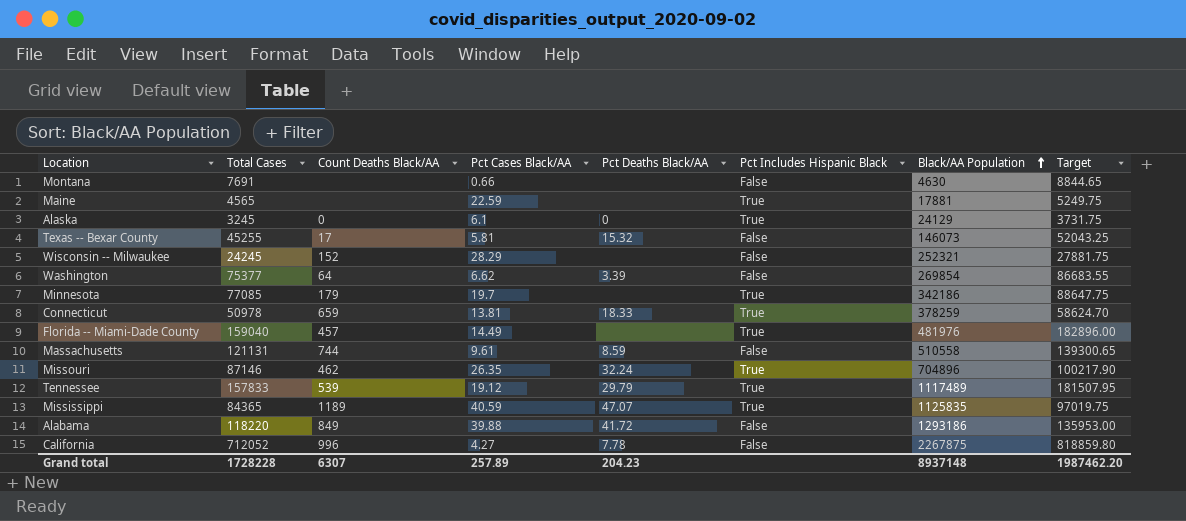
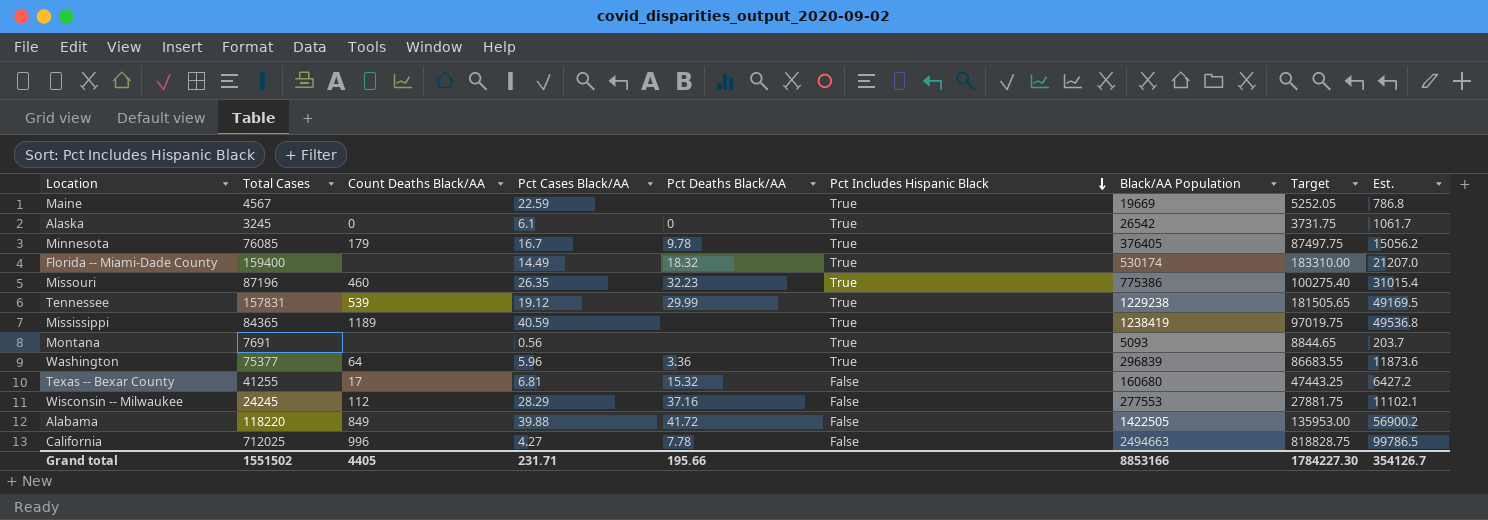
row order: Black/AA Population ascending -> Pct Includes Hispanic Black descending
column Est. | formula: none -> [Black/AA Population] * 0.04
row Connecticut: 50978 | 659 | 13.81 | 18.33 | True | 378259 | 58624.70 -> none
row Massachusetts: 121131 | 744 | 9.61 | 8.59 | False | 510558 | 139300.65 -> none
Maine | Total Cases: 4565 -> 4567
Maine | Black/AA Population: 17881 -> 19669
Maine | Target: 5249.75 -> 5252.05
Alaska | Black/AA Population: 24129 -> 26542
Minnesota | Total Cases: 77085 -> 76085
Minnesota | Pct Cases Black/AA: 19.7 -> 16.7
Minnesota | Pct Deaths Black/AA: none -> 9.78
Minnesota | Black/AA Population: 342186 -> 376405
Minnesota | Target: 88647.75 -> 87497.75
Florida -- Miami-Dade County | Total Cases: 159040 -> 159400
Florida -- Miami-Dade County | Count Deaths Black/AA: 457 -> none
Florida -- Miami-Dade County | Pct Deaths Black/AA: none -> 18.32
Florida -- Miami-Dade County | Black/AA Population: 481976 -> 530174
Florida -- Miami-Dade County | Target: 182896.00 -> 183310.00
Missouri | Total Cases: 87146 -> 87196
Missouri | Count Deaths Black/AA: 462 -> 460
Missouri | Pct Deaths Black/AA: 32.24 -> 32.23
Missouri | Black/AA Population: 704896 -> 775386
Missouri | Target: 100217.90 -> 100275.40
Tennessee | Total Cases: 157833 -> 157831
Tennessee | Pct Deaths Black/AA: 29.79 -> 29.99
Tennessee | Black/AA Population: 1117489 -> 1229238
Tennessee | Target: 181507.95 -> 181505.65
Mississippi | Pct Deaths Black/AA: 47.07 -> none
Mississippi | Black/AA Population: 1125835 -> 1238419
Montana | Pct Cases Black/AA: 0.66 -> 0.56
Montana | Pct Includes Hispanic Black: False -> True
Montana | Black/AA Population: 4630 -> 5093
Washington | Pct Cases Black/AA: 6.62 -> 5.96
Washington | Pct Deaths Black/AA: 3.39 -> 3.36
Washington | Pct Includes Hispanic Black: False -> True
Washington | Black/AA Population: 269854 -> 296839
Texas -- Bexar County | Total Cases: 45255 -> 41255
Texas -- Bexar County | Pct Cases Black/AA: 5.81 -> 6.81
Texas -- Bexar County | Black/AA Population: 146073 -> 160680
Texas -- Bexar County | Target: 52043.25 -> 47443.25
Wisconsin -- Milwaukee | Count Deaths Black/AA: 152 -> 112
Wisconsin -- Milwaukee | Pct Deaths Black/AA: none -> 37.16
Wisconsin -- Milwaukee | Black/AA Population: 252321 -> 277553
Alabama | Black/AA Population: 1293186 -> 1422505
California | Total Cases: 712052 -> 712025
California | Black/AA Population: 2267875 -> 2494663
California | Target: 818859.80 -> 818828.75
Grand total | Total Cases: 1728228 -> 1551502
Grand total | Count Deaths Black/AA: 6307 -> 4405
Grand total | Pct Cases Black/AA: 257.89 -> 231.71
Grand total | Pct Deaths Black/AA: 204.23 -> 195.66
Grand total | Black/AA Population: 8937148 -> 8853166
Grand total | Target: 1987462.20 -> 1784227.30

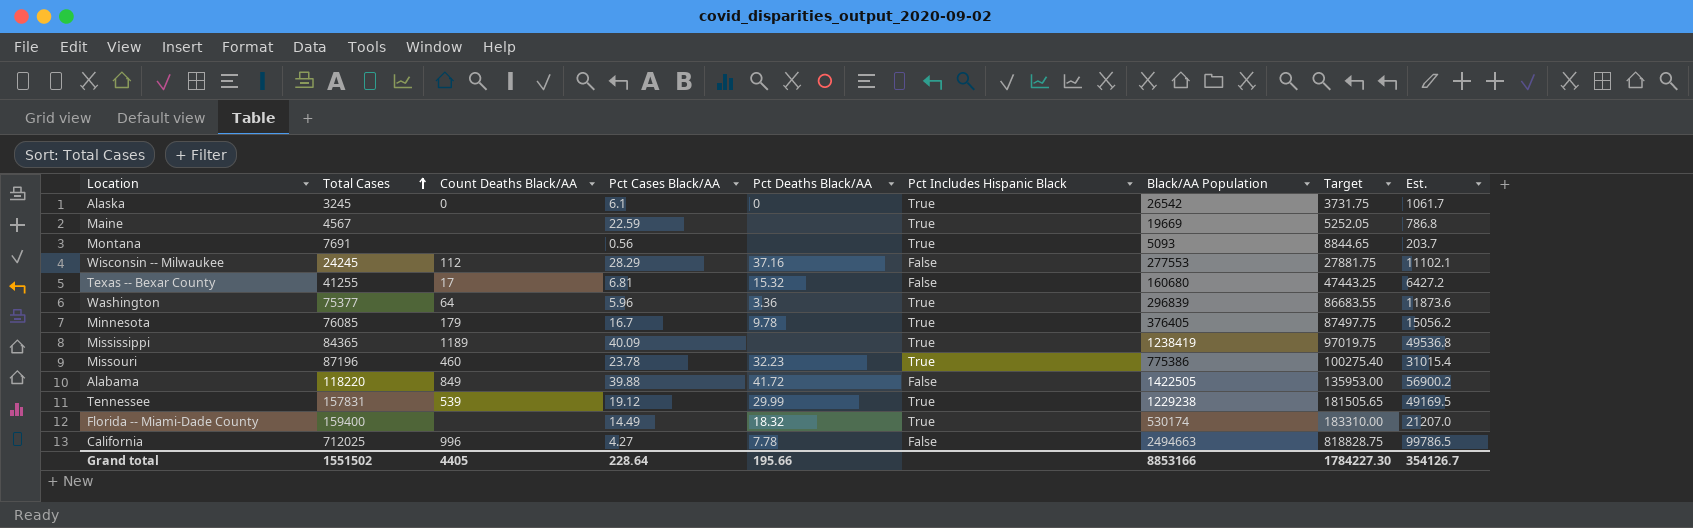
row order: Pct Includes Hispanic Black descending -> Total Cases ascending
Mississippi | Pct Cases Black/AA: 40.59 -> 40.09
Missouri | Pct Cases Black/AA: 26.35 -> 23.78
Grand total | Pct Cases Black/AA: 231.71 -> 228.64

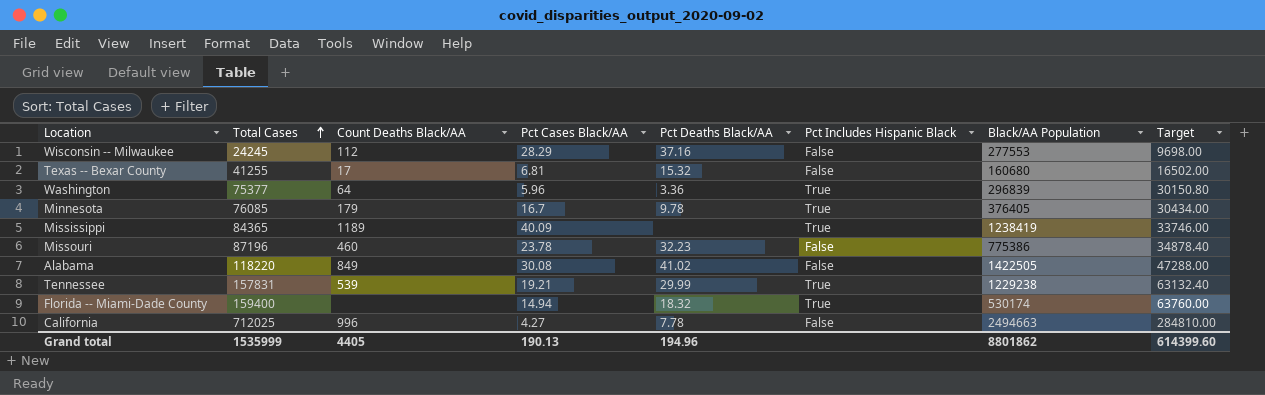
column Est. | formula: [Black/AA Population] * 0.04 -> none
column Target | formula: [Total Cases] * 1.15 -> [Total Cases] * 0.4
row Alaska: 3245 | 0 | 6.1 | 0 | True | 26542 | 3731.75 | 1061.7 -> none
row Maine: 4567 | none | 22.59 | none | True | 19669 | 5252.05 | 786.8 -> none
row Montana: 7691 | none | 0.56 | none | True | 5093 | 8844.65 | 203.7 -> none
Missouri | Pct Includes Hispanic Black: True -> False
Alabama | Pct Cases Black/AA: 39.88 -> 30.08
Alabama | Pct Deaths Black/AA: 41.72 -> 41.02
Tennessee | Pct Cases Black/AA: 19.12 -> 19.21
Florida -- Miami-Dade County | Pct Cases Black/AA: 14.49 -> 14.94
Grand total | Total Cases: 1551502 -> 1535999
Grand total | Pct Cases Black/AA: 228.64 -> 190.13
Grand total | Pct Deaths Black/AA: 195.66 -> 194.96
Grand total | Black/AA Population: 8853166 -> 8801862
Grand total | Target: 1784227.30 -> 614399.60

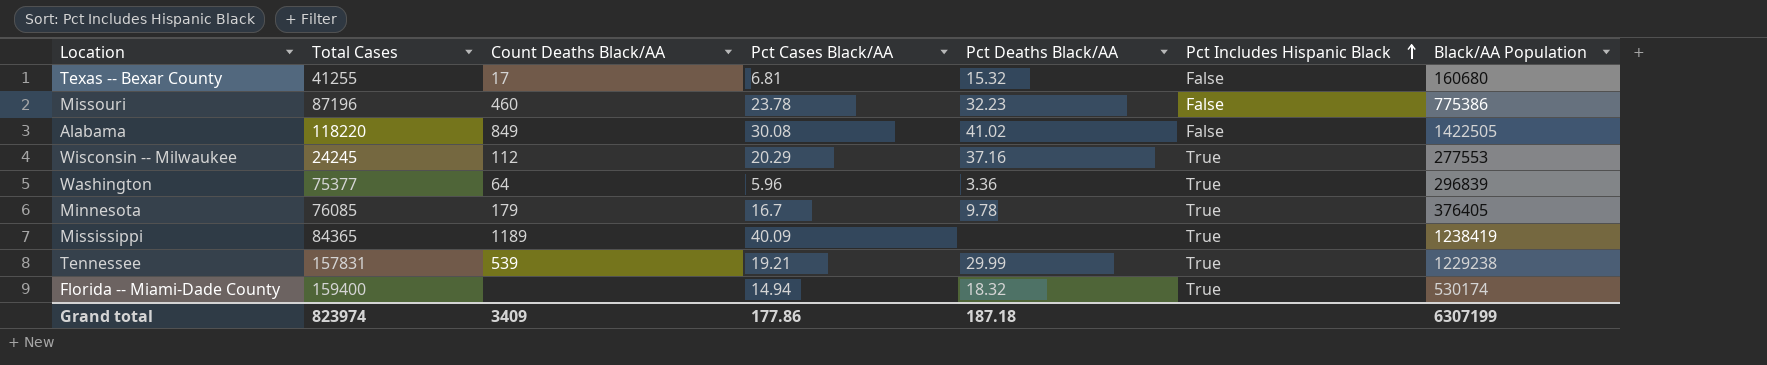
row order: Total Cases ascending -> Pct Includes Hispanic Black ascending
column Target | formula: [Total Cases] * 0.4 -> none
row California: 712025 | 996 | 4.27 | 7.78 | False | 2494663 | 284810.00 -> none
Wisconsin -- Milwaukee | Pct Cases Black/AA: 28.29 -> 20.29
Wisconsin -- Milwaukee | Pct Includes Hispanic Black: False -> True
Grand total | Total Cases: 1535999 -> 823974
Grand total | Count Deaths Black/AA: 4405 -> 3409
Grand total | Pct Cases Black/AA: 190.13 -> 177.86
Grand total | Pct Deaths Black/AA: 194.96 -> 187.18
Grand total | Black/AA Population: 8801862 -> 6307199

